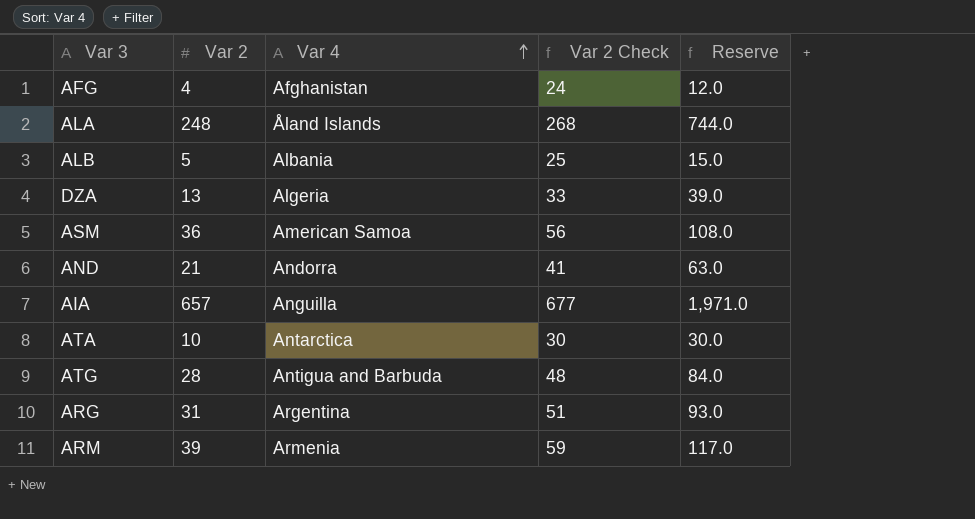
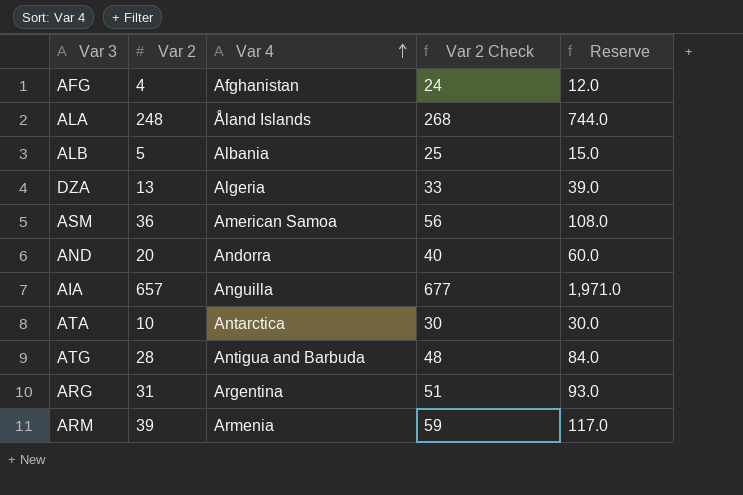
AND | Var 2: 21 -> 20
AND | Var 2 Check: 41 -> 40
AND | Reserve: 63.0 -> 60.0

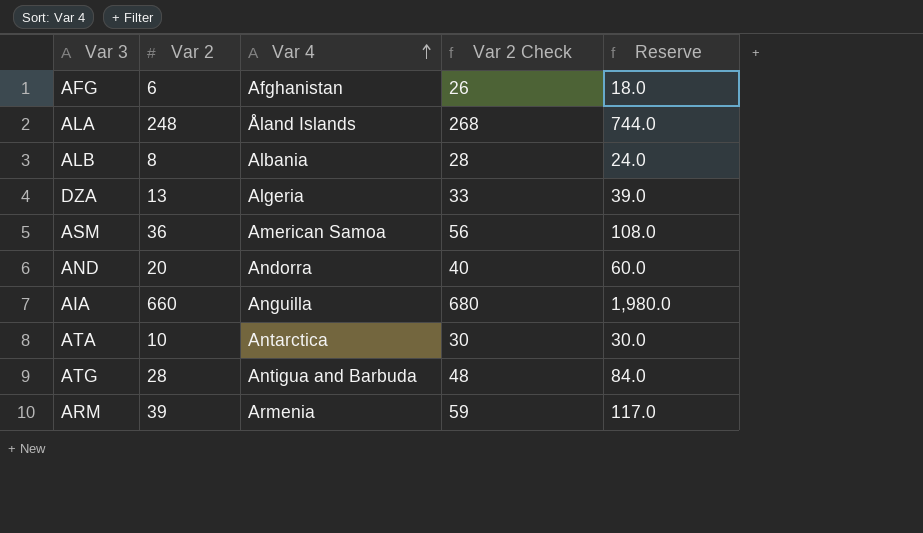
row ARG: 31 | Argentina | 51 | 93.0 -> none
AFG | Var 2: 4 -> 6
AFG | Var 2 Check: 24 -> 26
AFG | Reserve: 12.0 -> 18.0
ALB | Var 2: 5 -> 8
ALB | Var 2 Check: 25 -> 28
ALB | Reserve: 15.0 -> 24.0
AIA | Var 2: 657 -> 660
AIA | Var 2 Check: 677 -> 680
AIA | Reserve: 1,971.0 -> 1,980.0

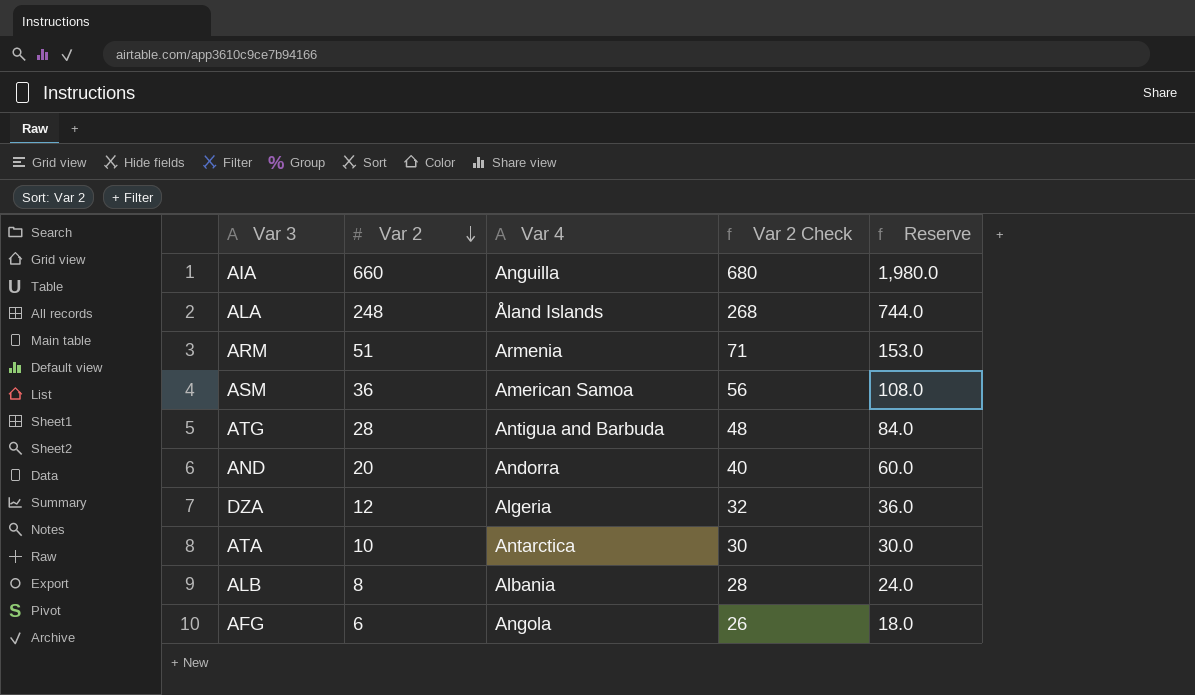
row order: Var 4 ascending -> Var 2 descending
ARM | Var 2: 39 -> 51
ARM | Var 2 Check: 59 -> 71
ARM | Reserve: 117.0 -> 153.0
DZA | Var 2: 13 -> 12
DZA | Var 2 Check: 33 -> 32
DZA | Reserve: 39.0 -> 36.0
AFG | Var 4: Afghanistan -> Angola

